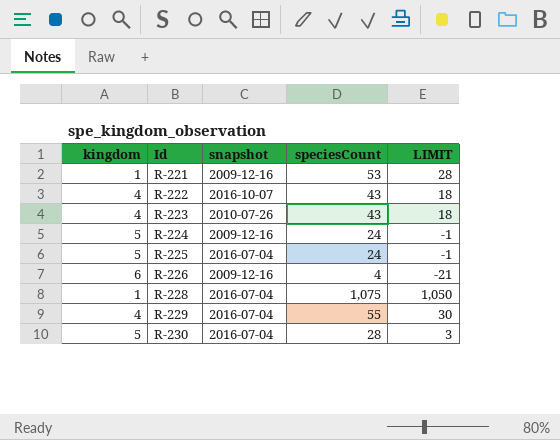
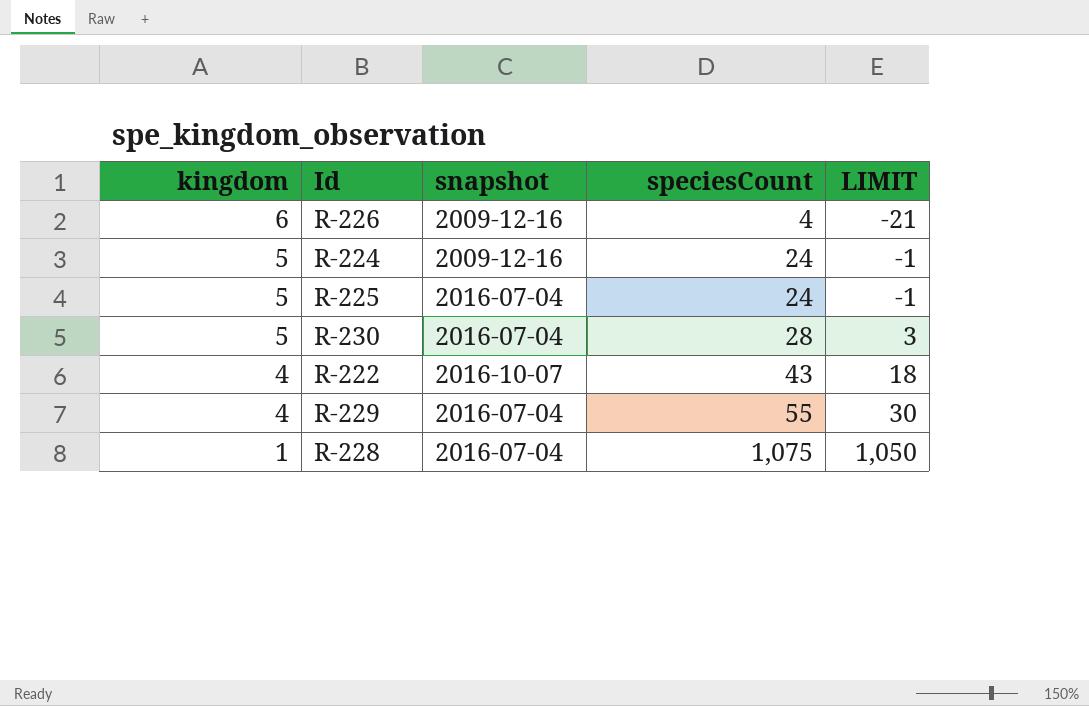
row order: Id ascending -> kingdom descending
row R-221: 1 | 2009-12-16 | 53 | 28 -> none
row R-223: 4 | 2010-07-26 | 43 | 18 -> none

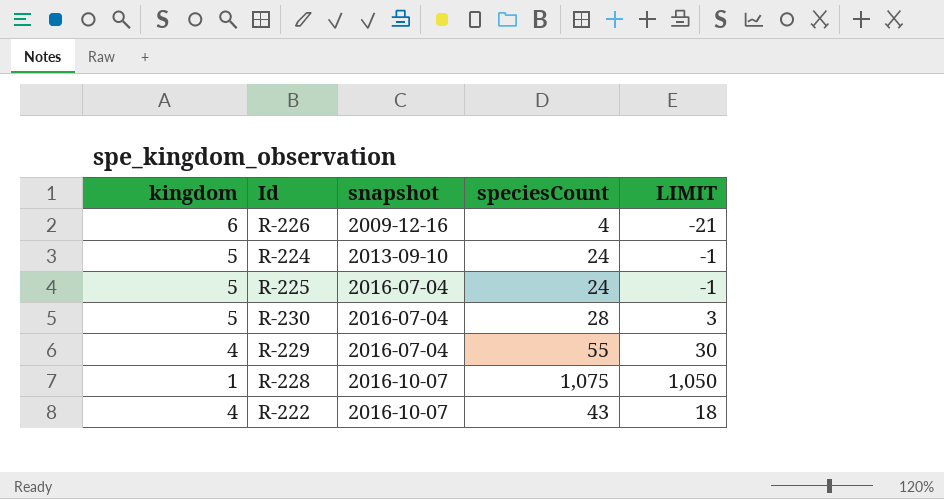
row order: kingdom descending -> snapshot ascending
R-224 | snapshot: 2009-12-16 -> 2013-09-10
R-228 | snapshot: 2016-07-04 -> 2016-10-07

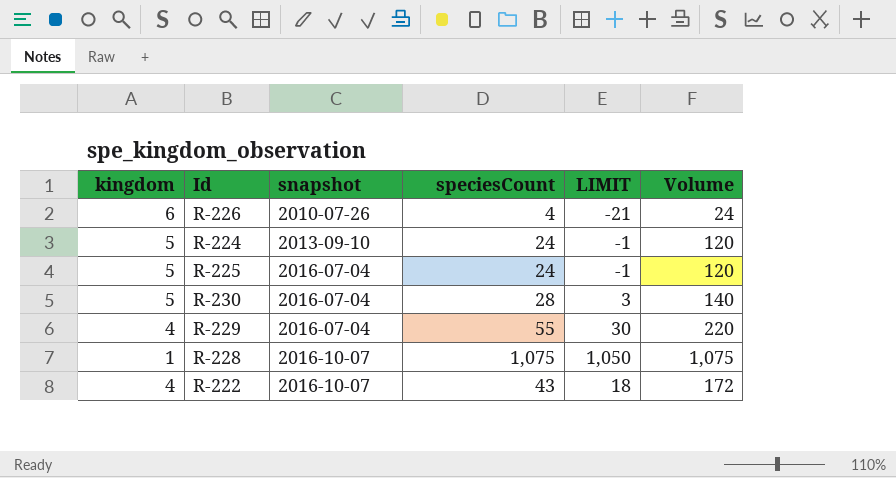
column Volume | formula: none -> [kingdom] * [speciesCount]
R-226 | snapshot: 2009-12-16 -> 2010-07-26

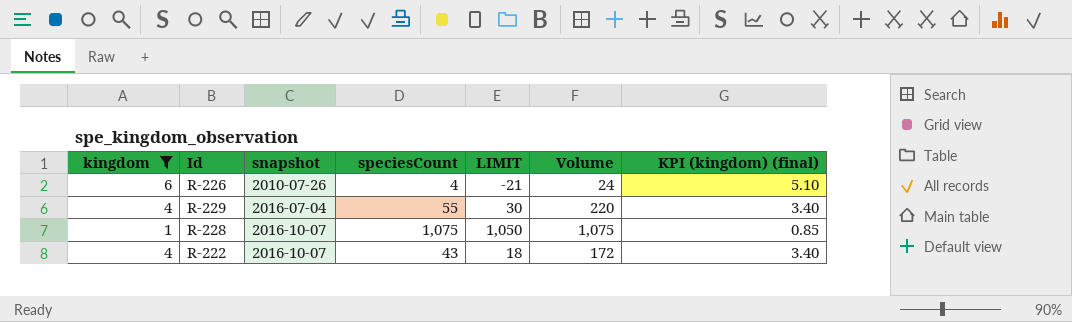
filter: none -> kingdom != 5
column KPI (kingdom) (final) | formula: none -> [kingdom] * 0.85

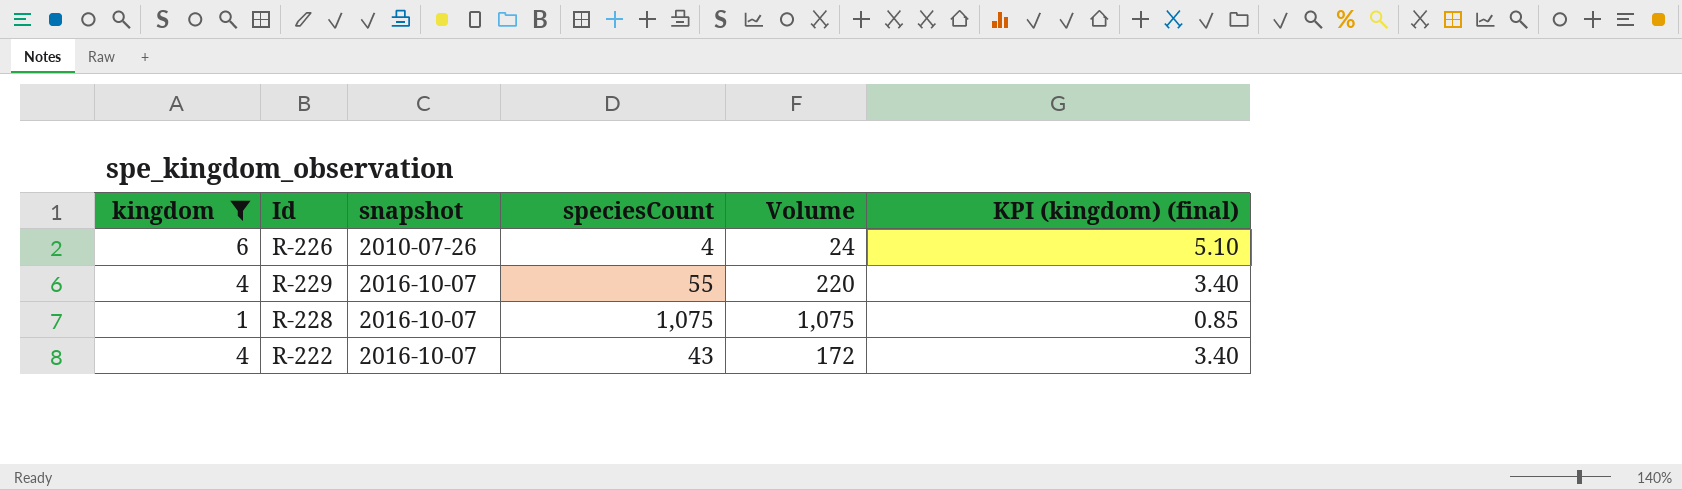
column LIMIT | formula: [speciesCount] - 25 -> none
R-229 | snapshot: 2016-07-04 -> 2016-10-07

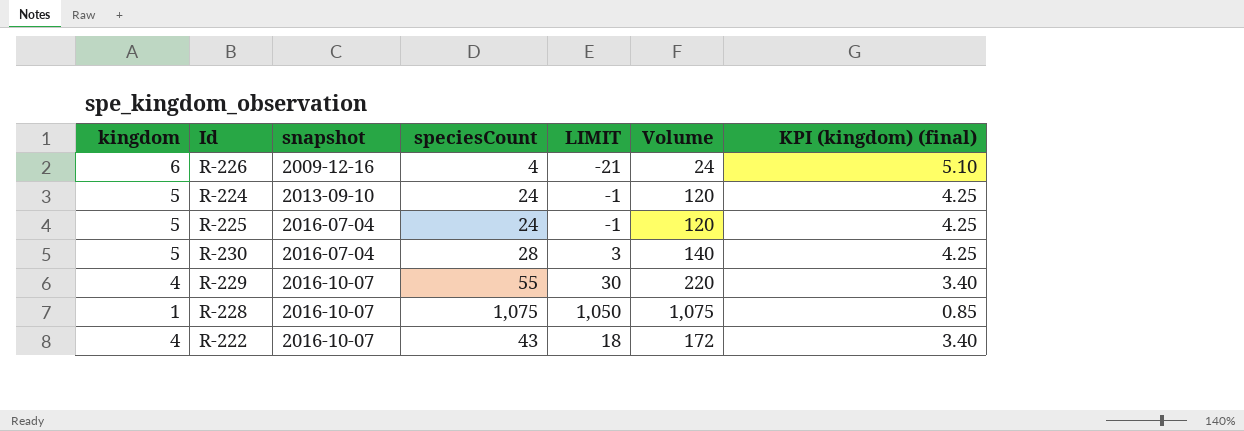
filter: kingdom != 5 -> none
column LIMIT | formula: none -> [speciesCount] - 25
R-226 | snapshot: 2010-07-26 -> 2009-12-16

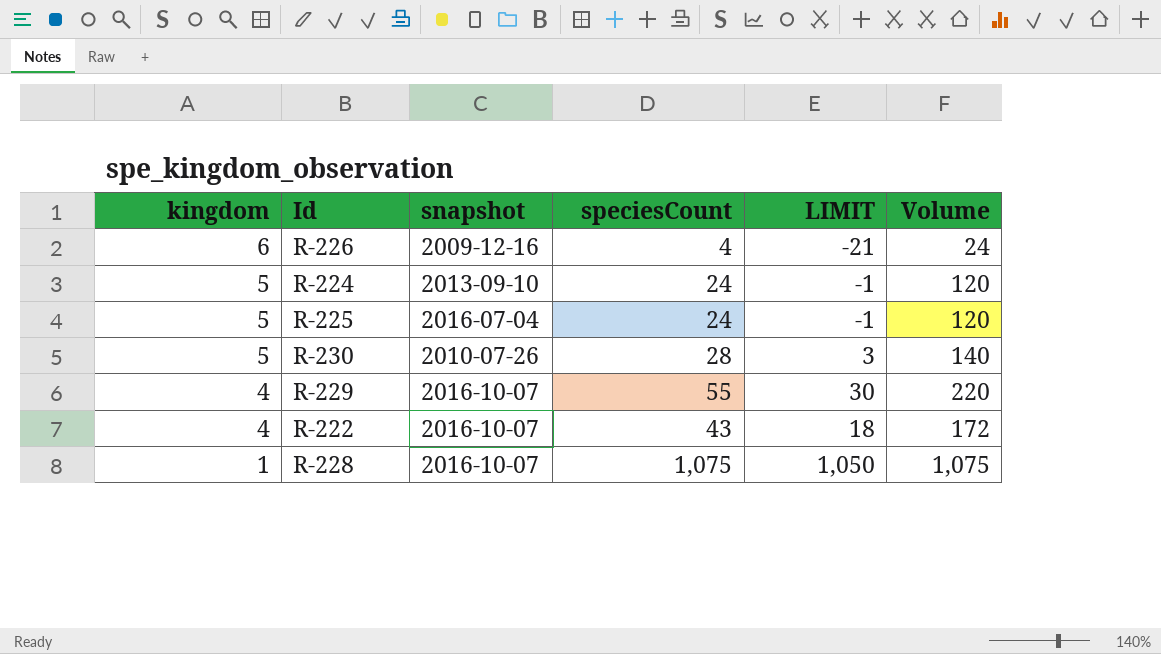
row order: snapshot ascending -> kingdom descending
column KPI (kingdom) (final) | formula: [kingdom] * 0.85 -> none
R-230 | snapshot: 2016-07-04 -> 2010-07-26

